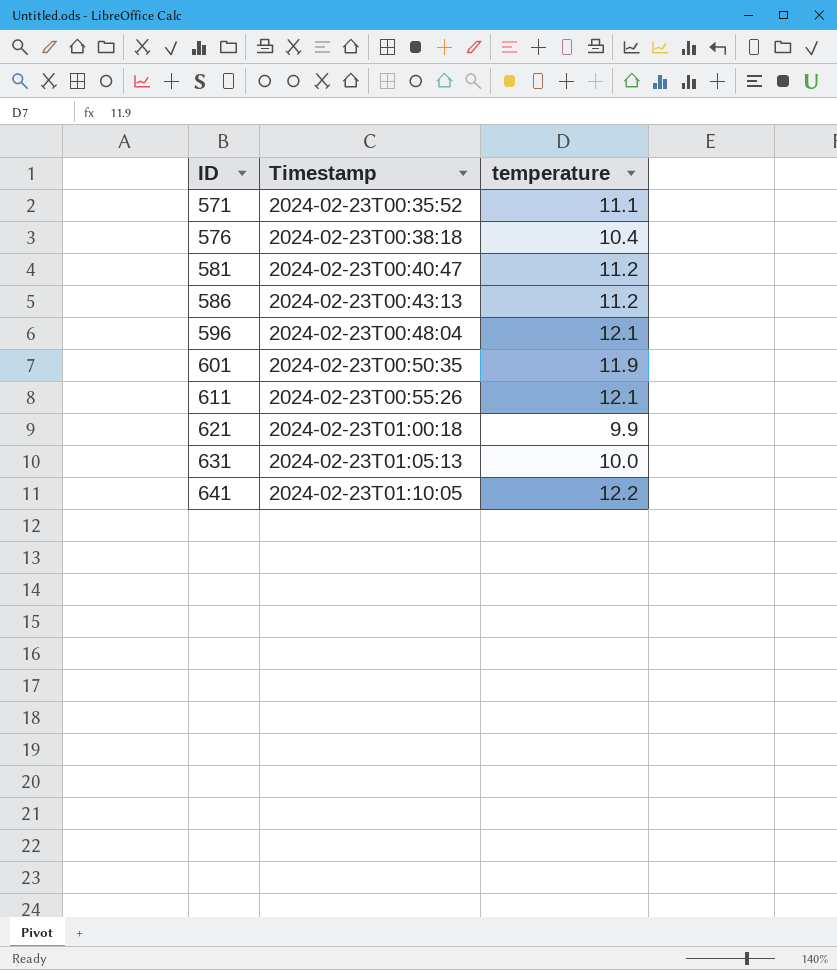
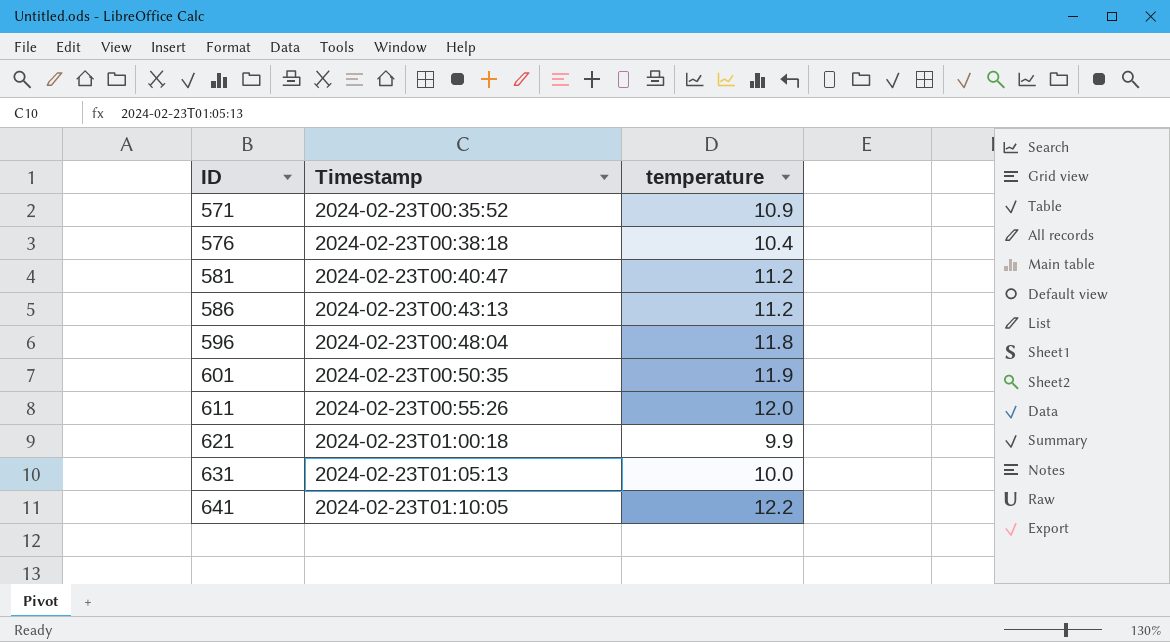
571 | temperature: 11.1 -> 10.9
596 | temperature: 12.1 -> 11.8
611 | temperature: 12.1 -> 12.0

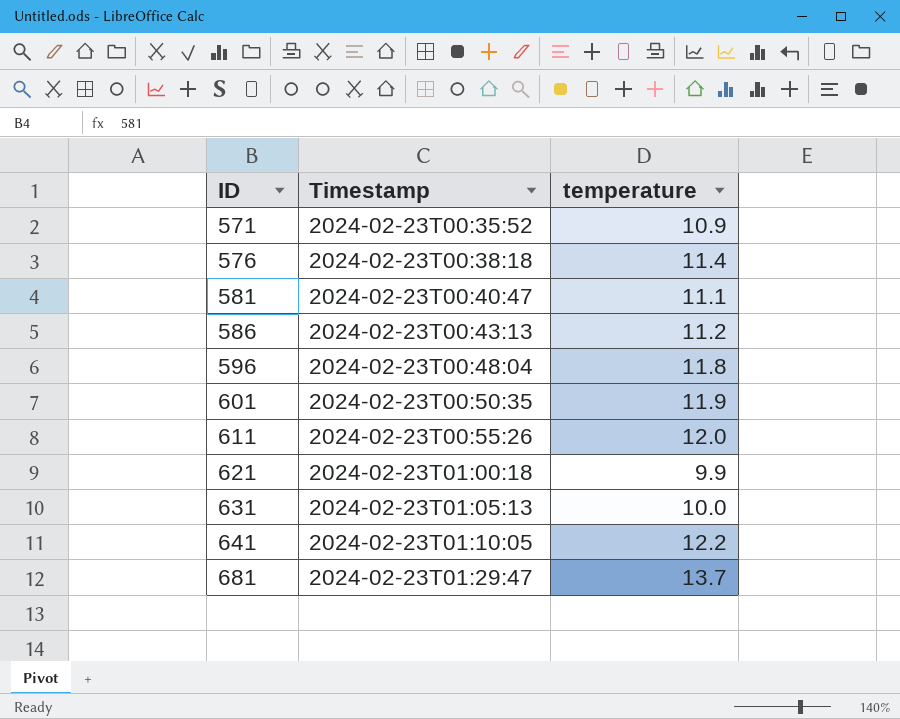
576 | temperature: 10.4 -> 11.4
581 | temperature: 11.2 -> 11.1
row 681: none -> 2024-02-23T01:29:47 | 13.7

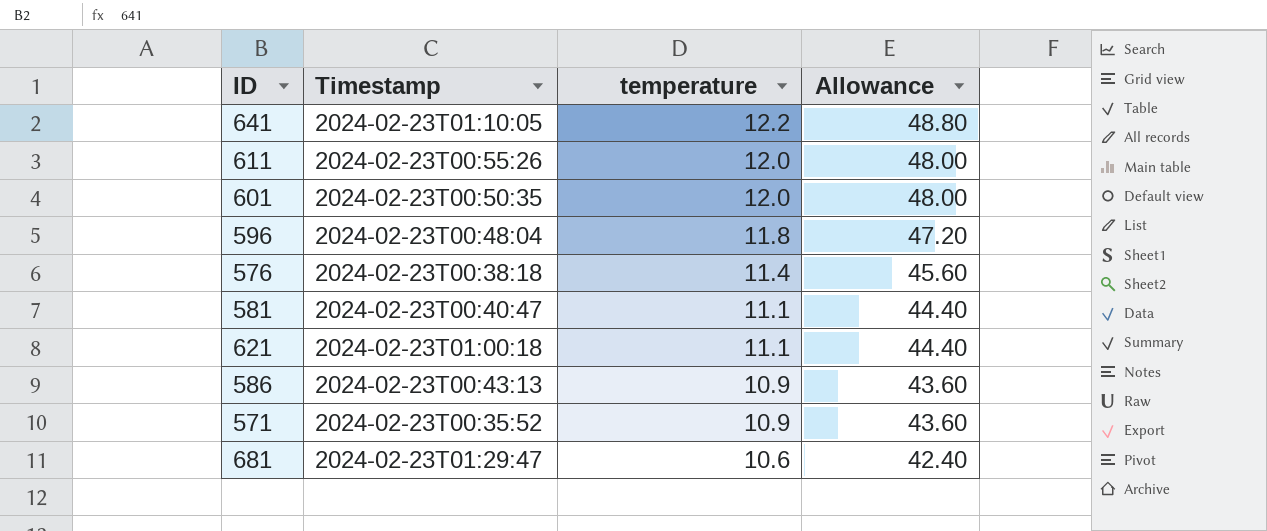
row order: ID ascending -> temperature descending
column Allowance | formula: none -> [temperature] * 4
row 631: 2024-02-23T01:05:13 | 10.0 -> none
601 | temperature: 11.9 -> 12.0
621 | temperature: 9.9 -> 11.1
586 | temperature: 11.2 -> 10.9
681 | temperature: 13.7 -> 10.6

